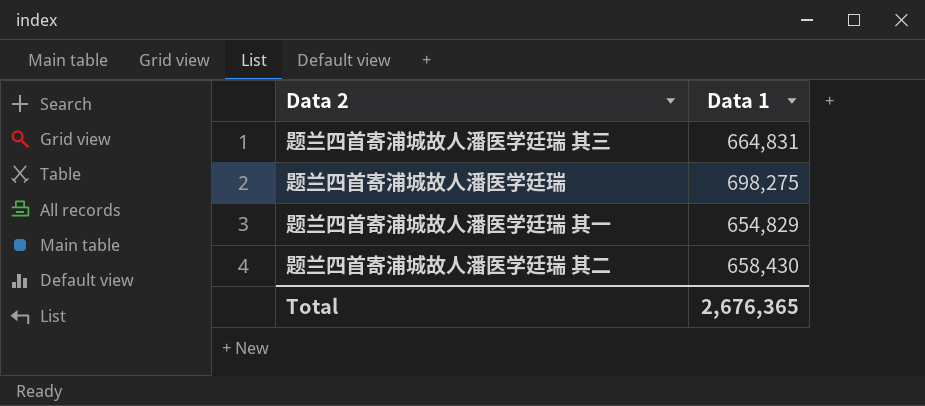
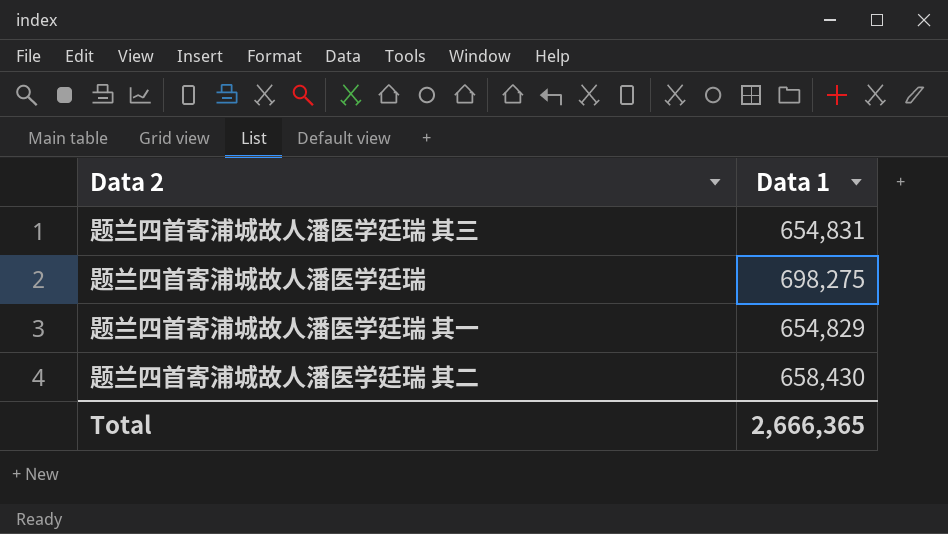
题兰四首寄浦城故人潘医学廷瑞 其三 | Data 1: 664,831 -> 654,831
Total | Data 1: 2,676,365 -> 2,666,365

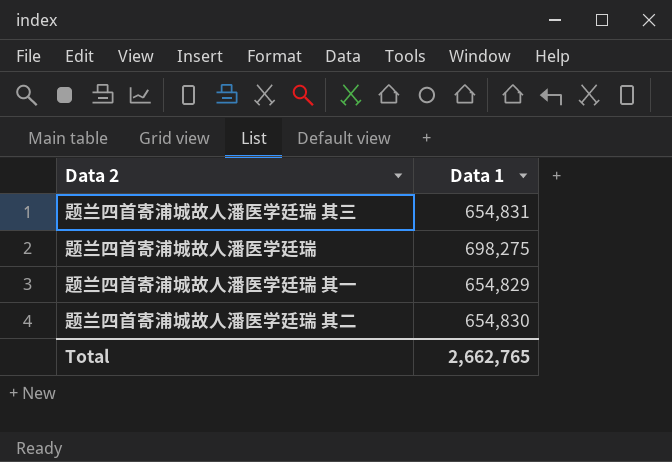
题兰四首寄浦城故人潘医学廷瑞 其二 | Data 1: 658,430 -> 654,830
Total | Data 1: 2,666,365 -> 2,662,765

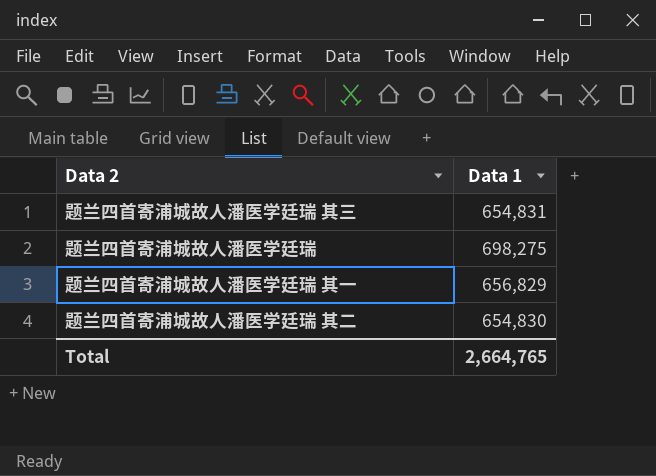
题兰四首寄浦城故人潘医学廷瑞 其一 | Data 1: 654,829 -> 656,829
Total | Data 1: 2,662,765 -> 2,664,765

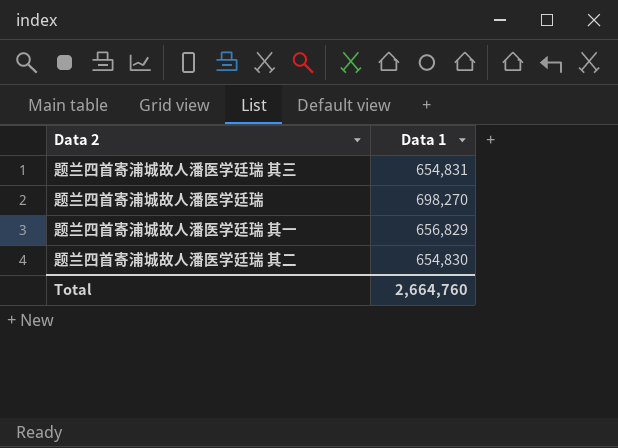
题兰四首寄浦城故人潘医学廷瑞 | Data 1: 698,275 -> 698,270
Total | Data 1: 2,664,765 -> 2,664,760

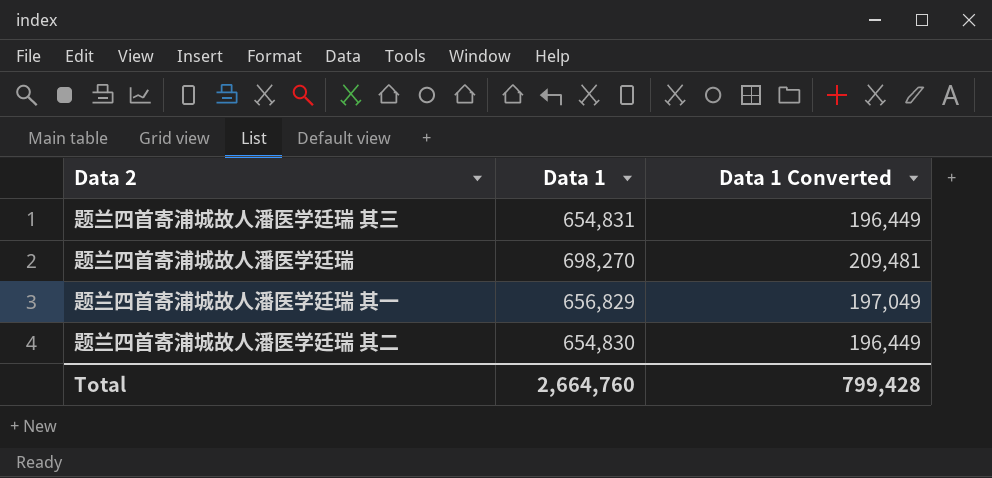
column Data 1 Converted | formula: none -> [Data 1] * 0.3

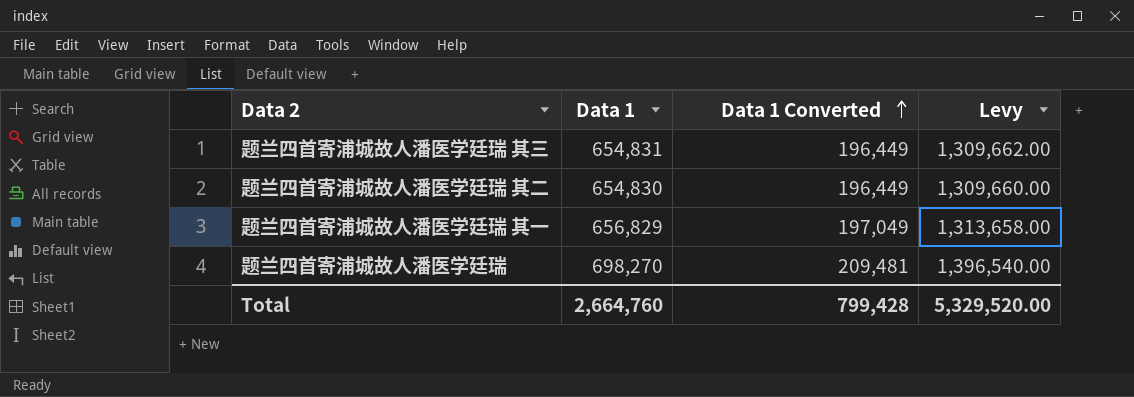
row order: none -> Data 1 Converted ascending
column Levy | formula: none -> [Data 1] * 2

